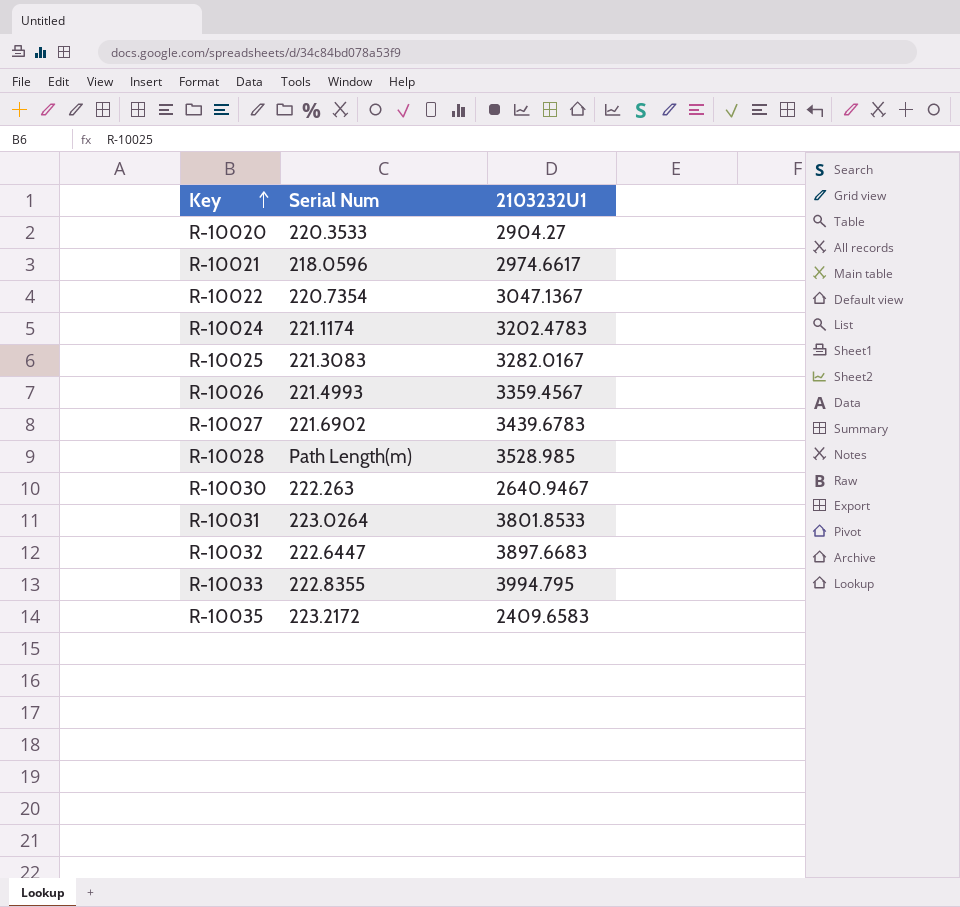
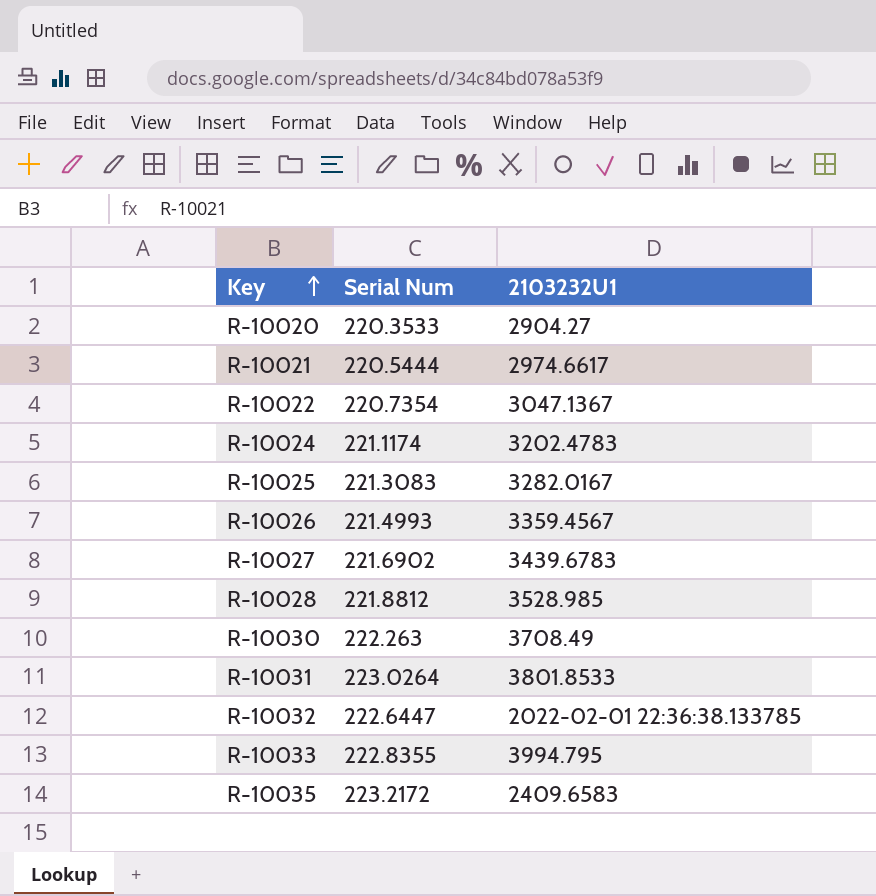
R-10021 | Serial Num: 218.0596 -> 220.5444
R-10028 | Serial Num: Path Length(m) -> 221.8812
R-10030 | 2103232U1: 2640.9467 -> 3708.49
R-10032 | 2103232U1: 3897.6683 -> 2022-02-01 22:36:38.133785

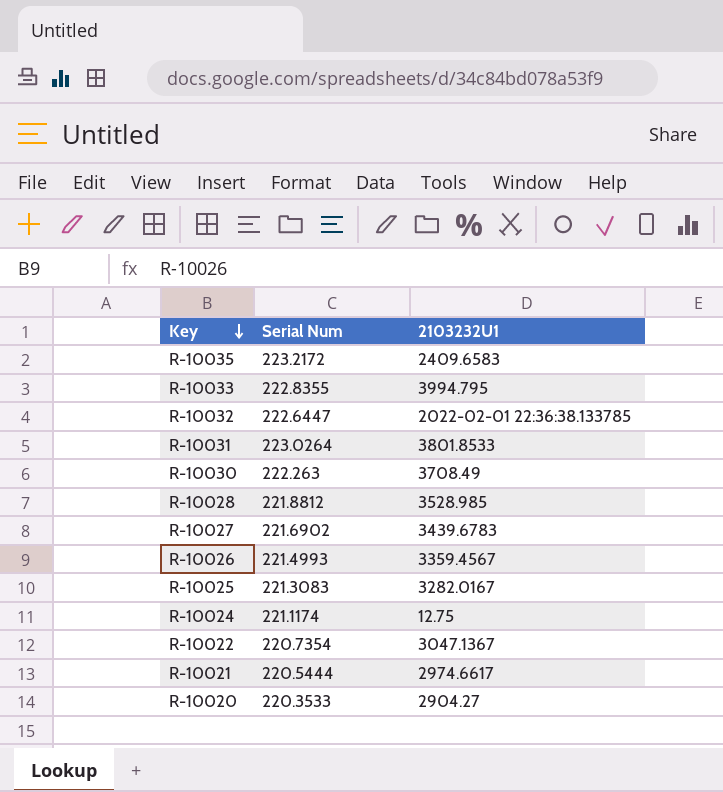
row order: Key ascending -> Key descending
R-10024 | 2103232U1: 3202.4783 -> 12.75

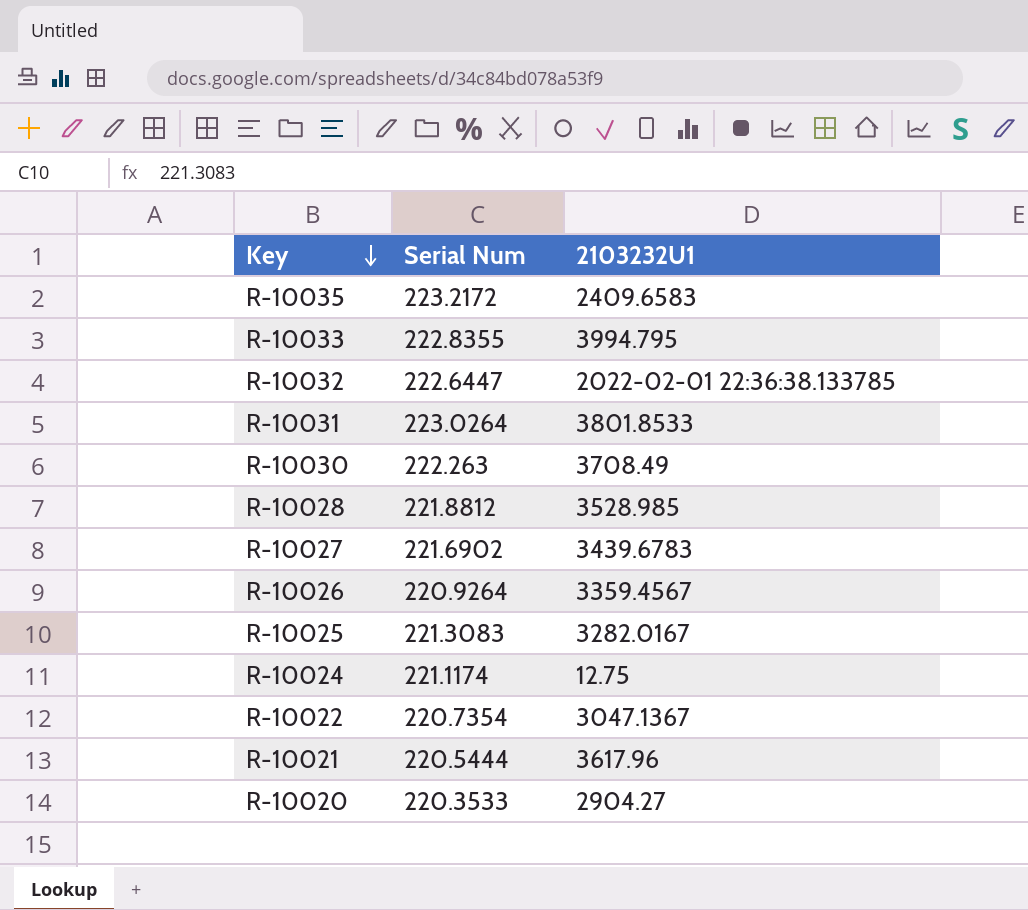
R-10026 | Serial Num: 221.4993 -> 220.9264
R-10021 | 2103232U1: 2974.6617 -> 3617.96

